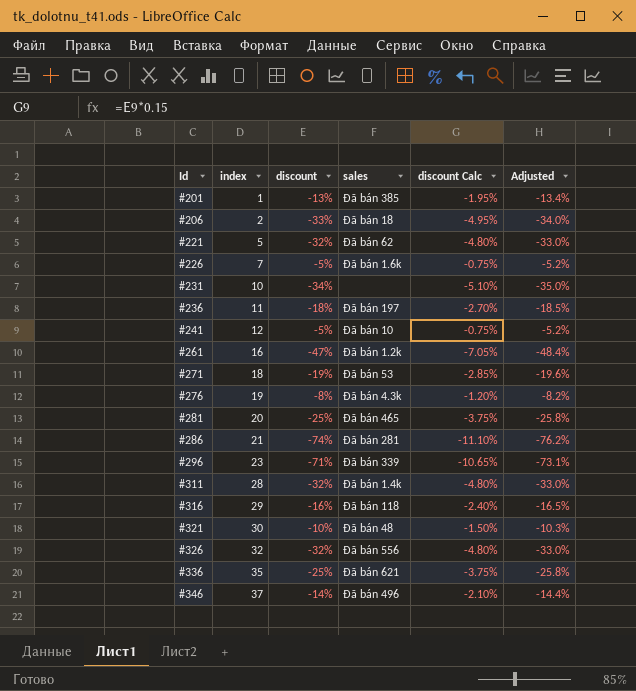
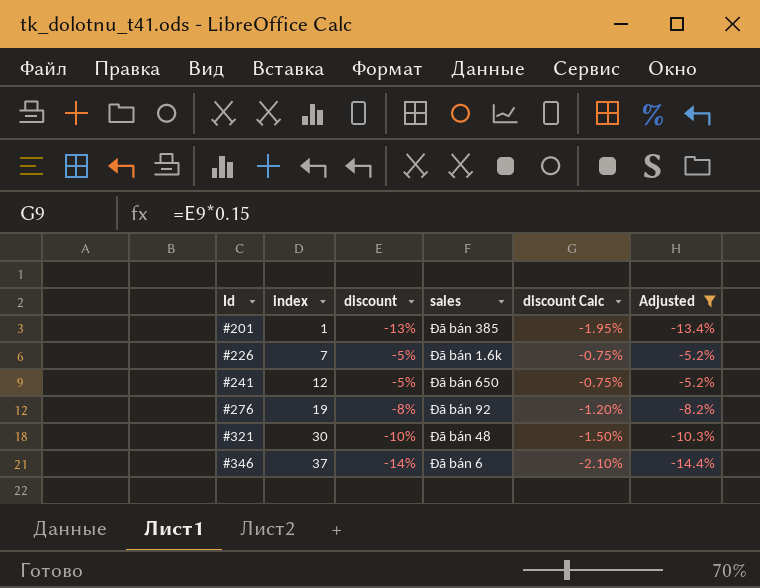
filter: none -> Adjusted >= -14.4%
#241 | sales: Đã bán 10 -> Đã bán 650
#276 | sales: Đã bán 4.3k -> Đã bán 92
#346 | sales: Đã bán 496 -> Đã bán 6

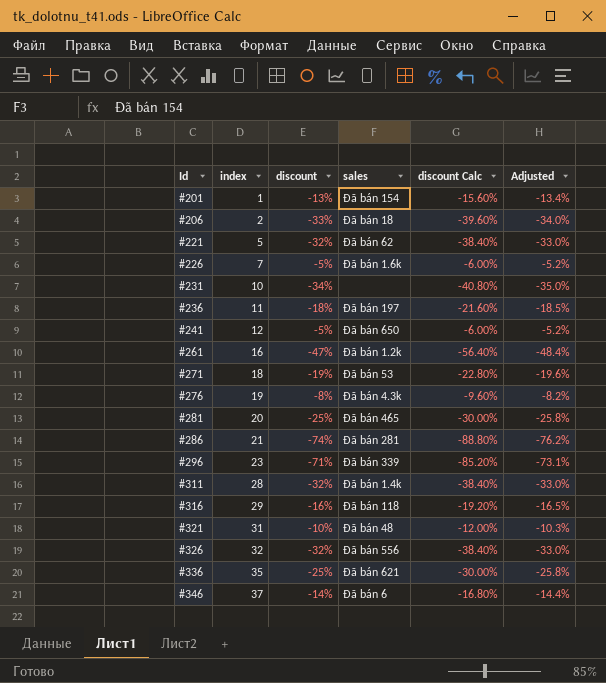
filter: Adjusted >= -14.4% -> none
column discount Calc | formula: [discount] * 0.15 -> [discount] * 1.2
#201 | sales: Đã bán 385 -> Đã bán 154
#276 | sales: Đã bán 92 -> Đã bán 4.3k
#321 | index: 30 -> 31

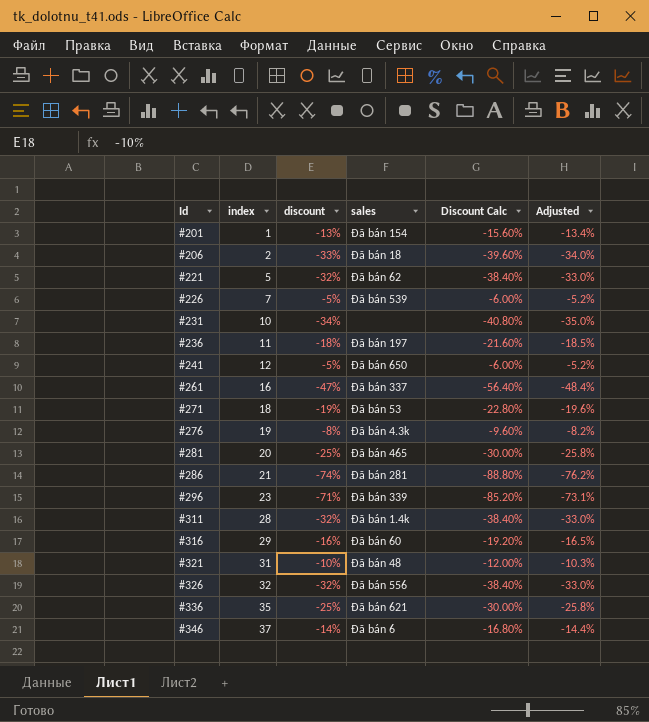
column name: discount Calc -> Discount Calc
#226 | sales: Đã bán 1.6k -> Đã bán 539
#261 | sales: Đã bán 1.2k -> Đã bán 337
#316 | sales: Đã bán 118 -> Đã bán 60

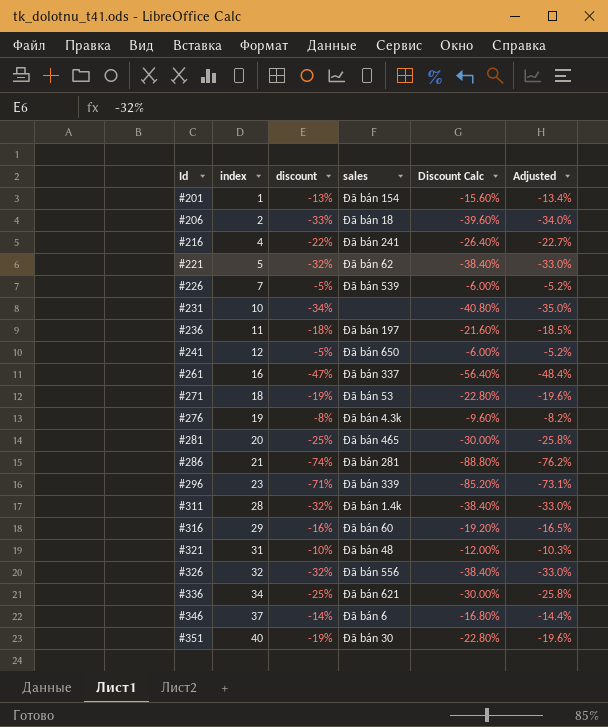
row #216: none -> 4 | -22% | Đã bán 241 | -26.40% | -22.7%
#336 | index: 35 -> 34
row #351: none -> 40 | -19% | Đã bán 30 | -22.80% | -19.6%

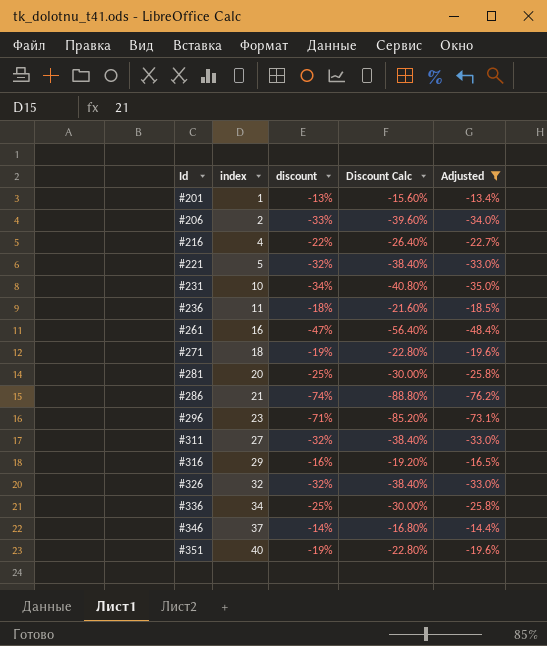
filter: none -> Adjusted <= -13.4%
column sales | position: 4 -> none
#311 | index: 28 -> 27

